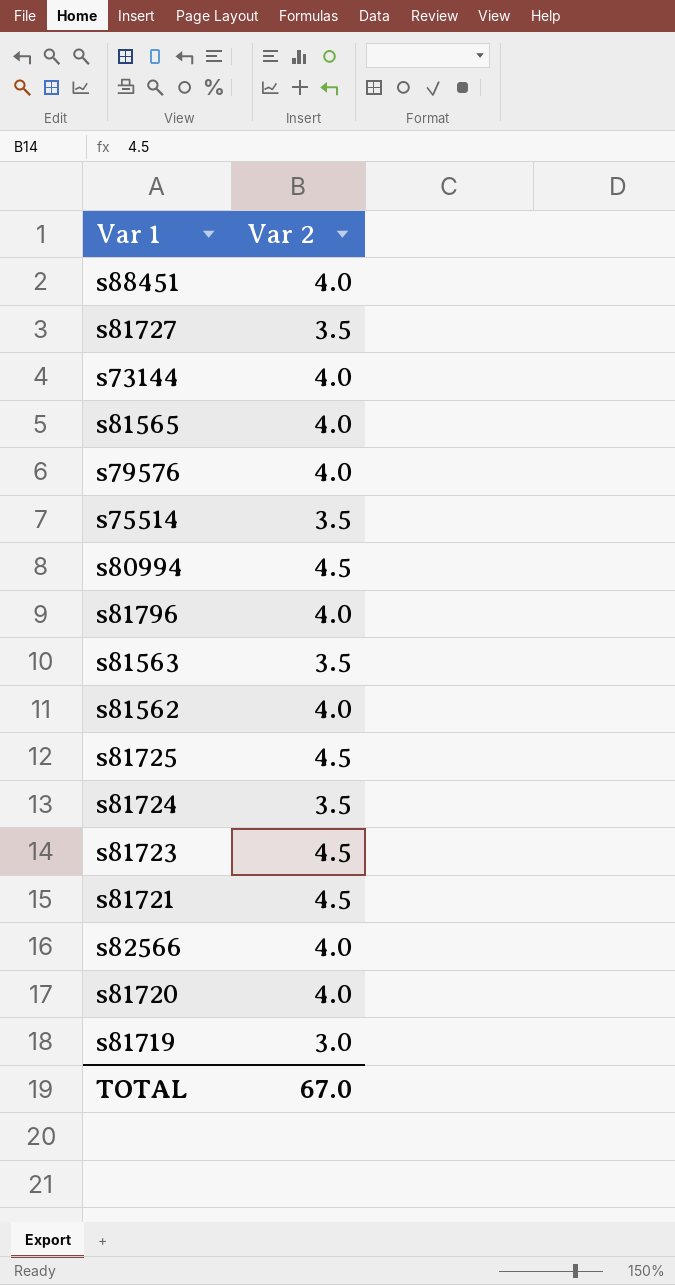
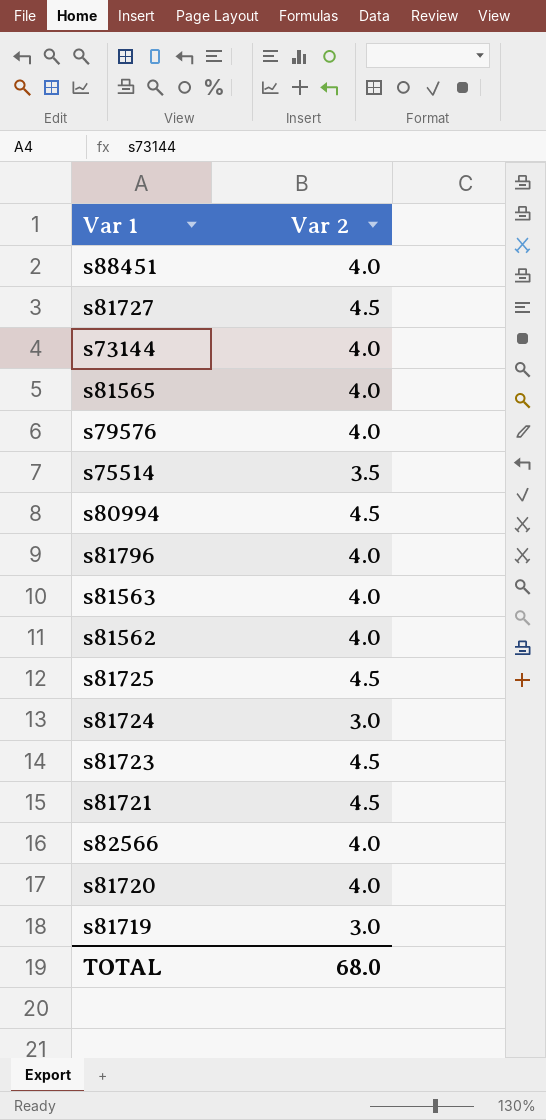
s81727 | Var 2: 3.5 -> 4.5
s81563 | Var 2: 3.5 -> 4.0
s81724 | Var 2: 3.5 -> 3.0
TOTAL | Var 2: 67.0 -> 68.0

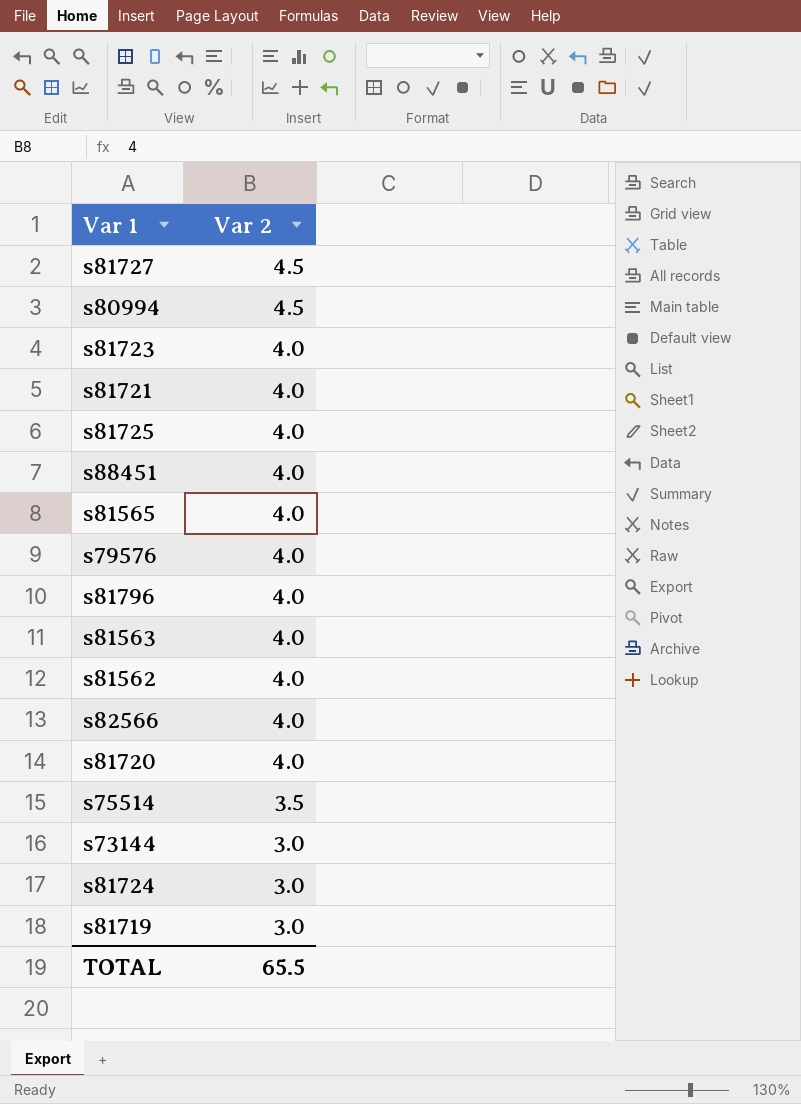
row order: none -> Var 2 descending
s81723 | Var 2: 4.5 -> 4.0
s81721 | Var 2: 4.5 -> 4.0
s81725 | Var 2: 4.5 -> 4.0
s73144 | Var 2: 4.0 -> 3.0
TOTAL | Var 2: 68.0 -> 65.5

